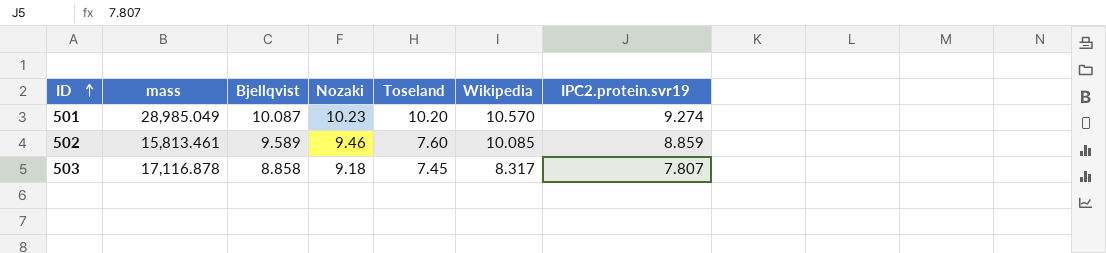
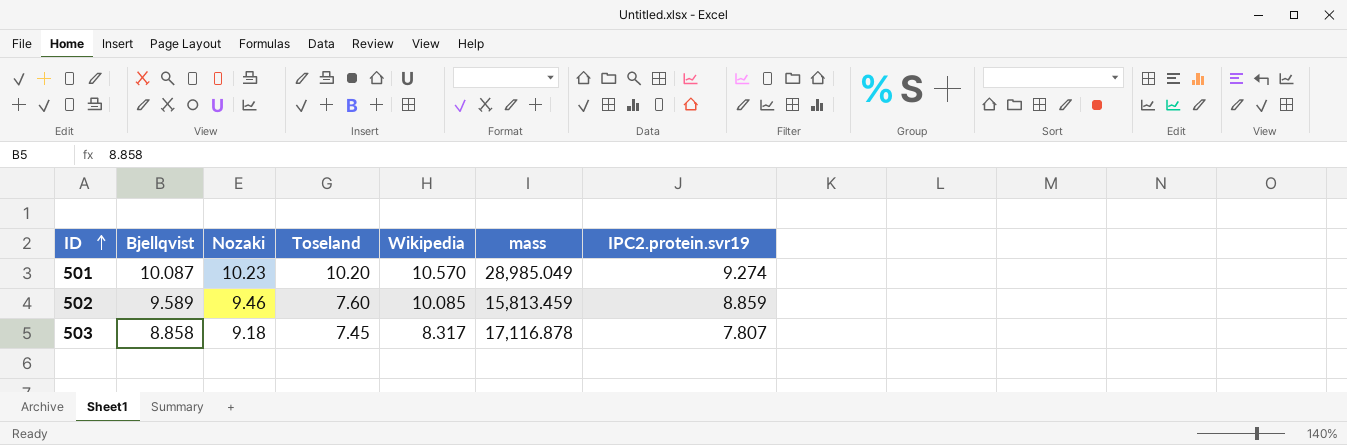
column mass | position: 2 -> 6
502 | mass: 15,813.461 -> 15,813.459

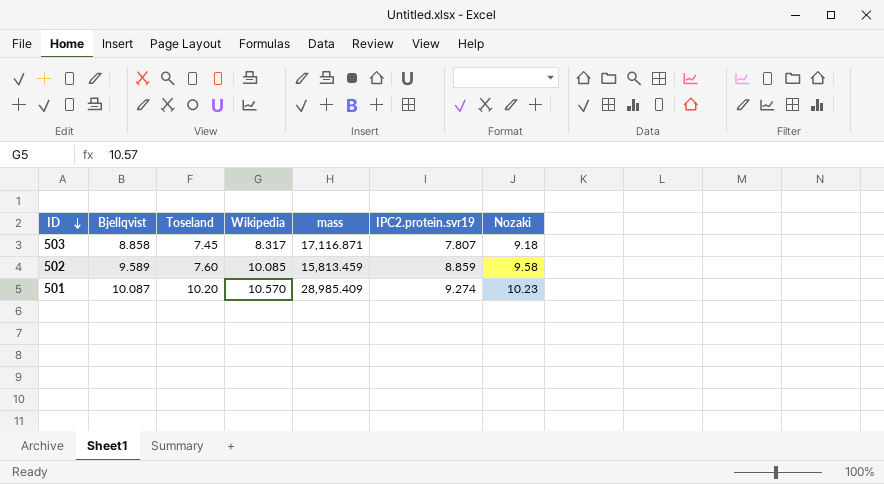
row order: ID ascending -> ID descending
column Nozaki | position: 3 -> 7
503 | mass: 17,116.878 -> 17,116.871
502 | Nozaki: 9.46 -> 9.58
501 | mass: 28,985.049 -> 28,985.409

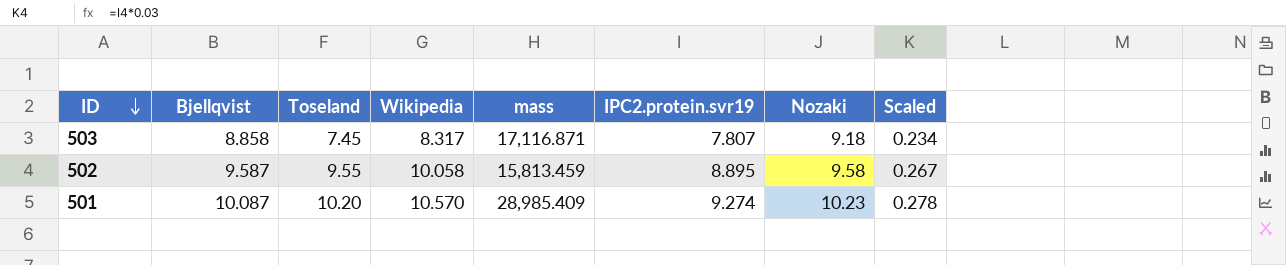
column Scaled | formula: none -> [IPC2.protein.svr19] * 0.03
502 | Bjellqvist: 9.589 -> 9.587
502 | Toseland: 7.60 -> 9.55
502 | Wikipedia: 10.085 -> 10.058
502 | IPC2.protein.svr19: 8.859 -> 8.895

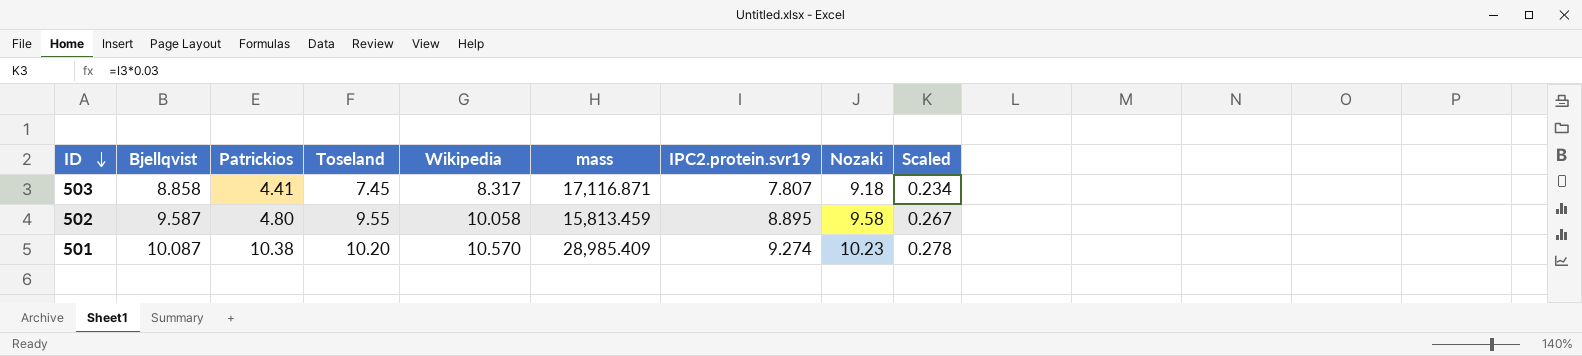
column Patrickios | position: none -> 3

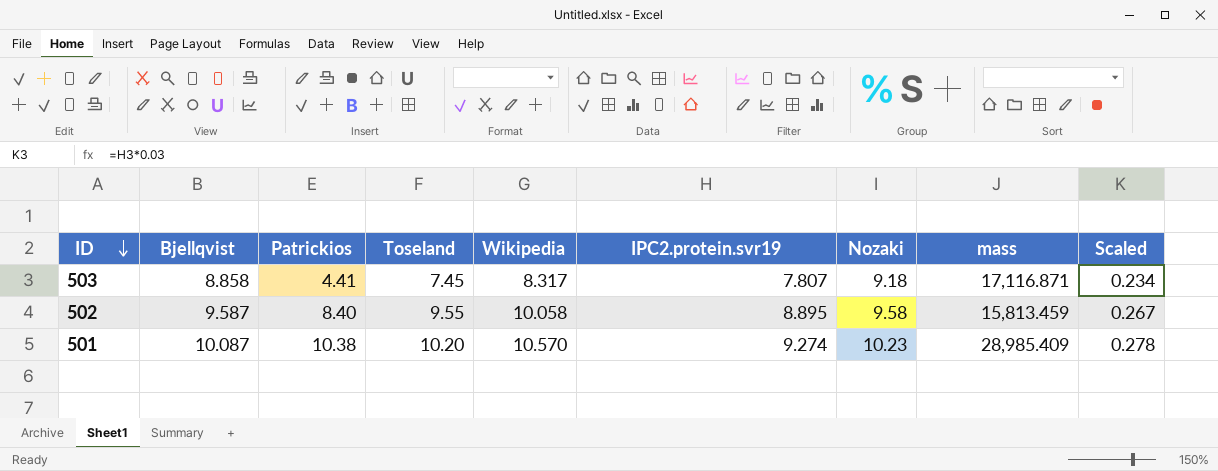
column mass | position: 6 -> 8
502 | Patrickios: 4.80 -> 8.40

